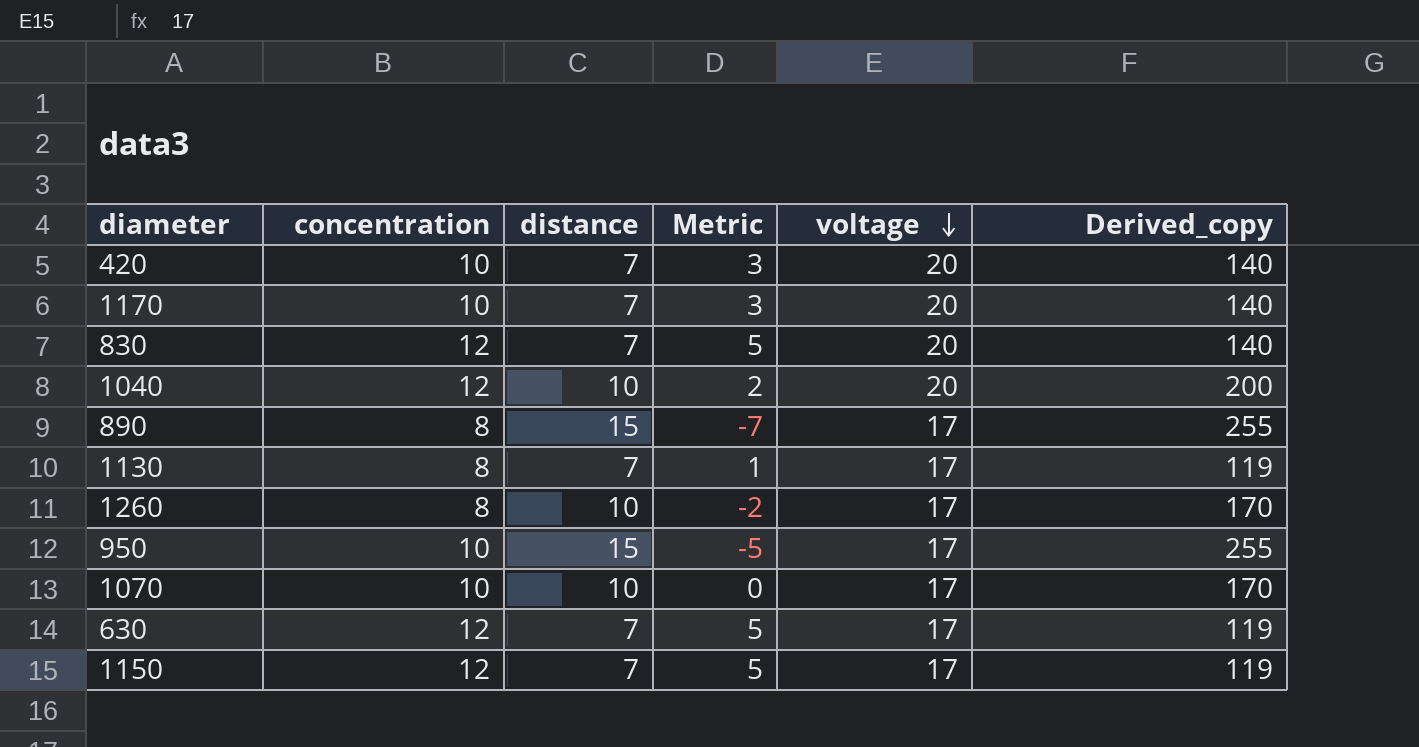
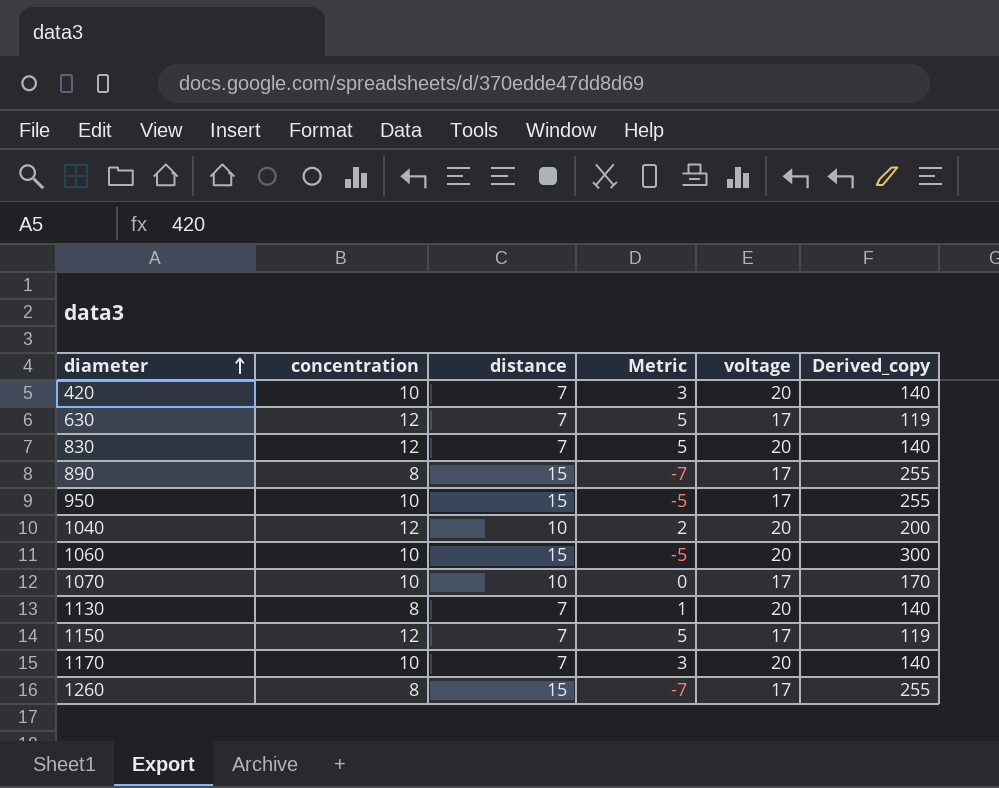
row order: voltage descending -> diameter ascending
row 1060: none -> 10 | 15 | -5 | 20 | 300
1130 | voltage: 17 -> 20
1130 | Derived_copy: 119 -> 140
1260 | distance: 10 -> 15
1260 | Metric: -2 -> -7
1260 | Derived_copy: 170 -> 255

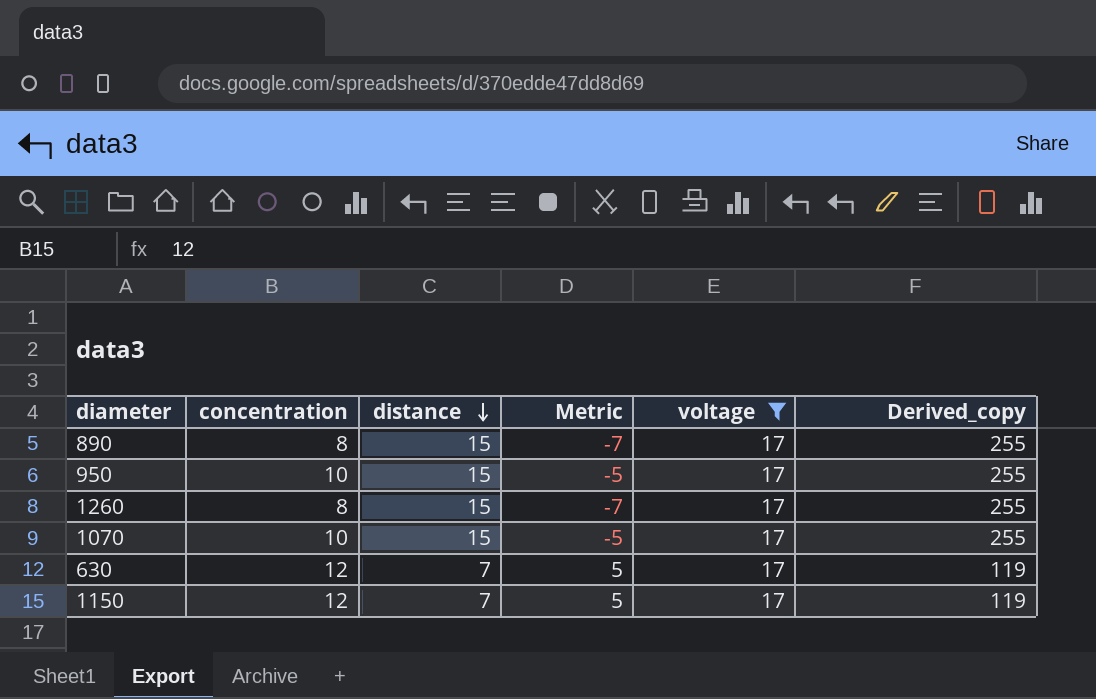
filter: none -> voltage = 17
row order: diameter ascending -> distance descending
1070 | distance: 10 -> 15
1070 | Metric: 0 -> -5
1070 | Derived_copy: 170 -> 255

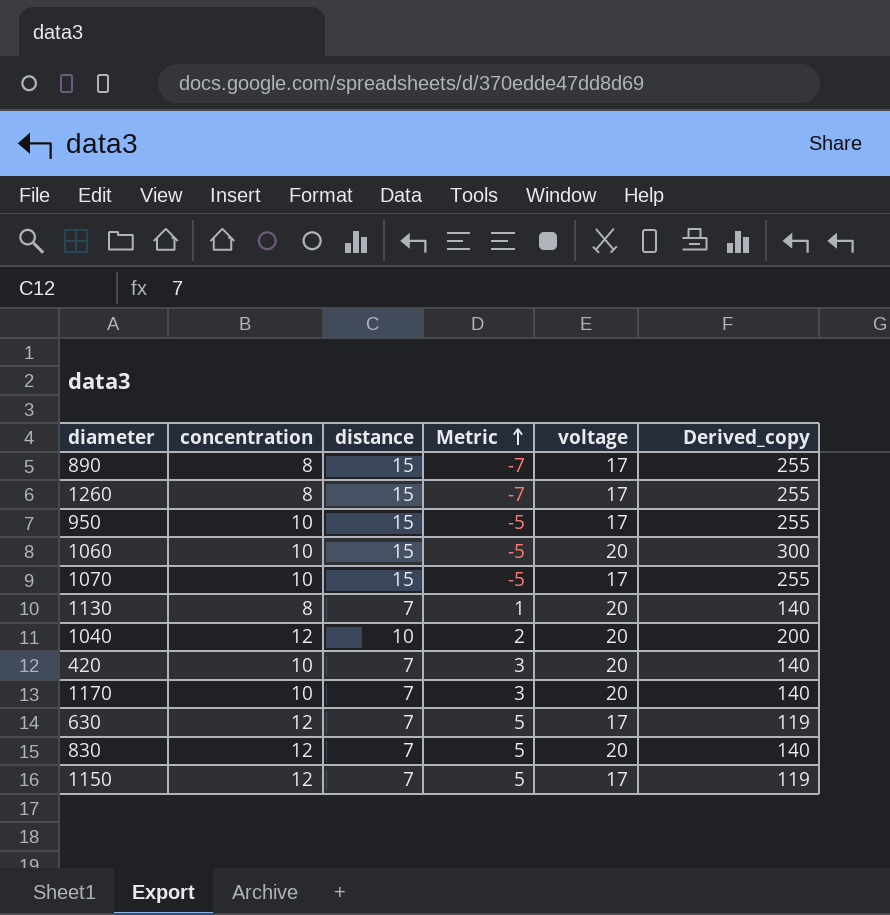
filter: voltage = 17 -> none
row order: distance descending -> Metric ascending

